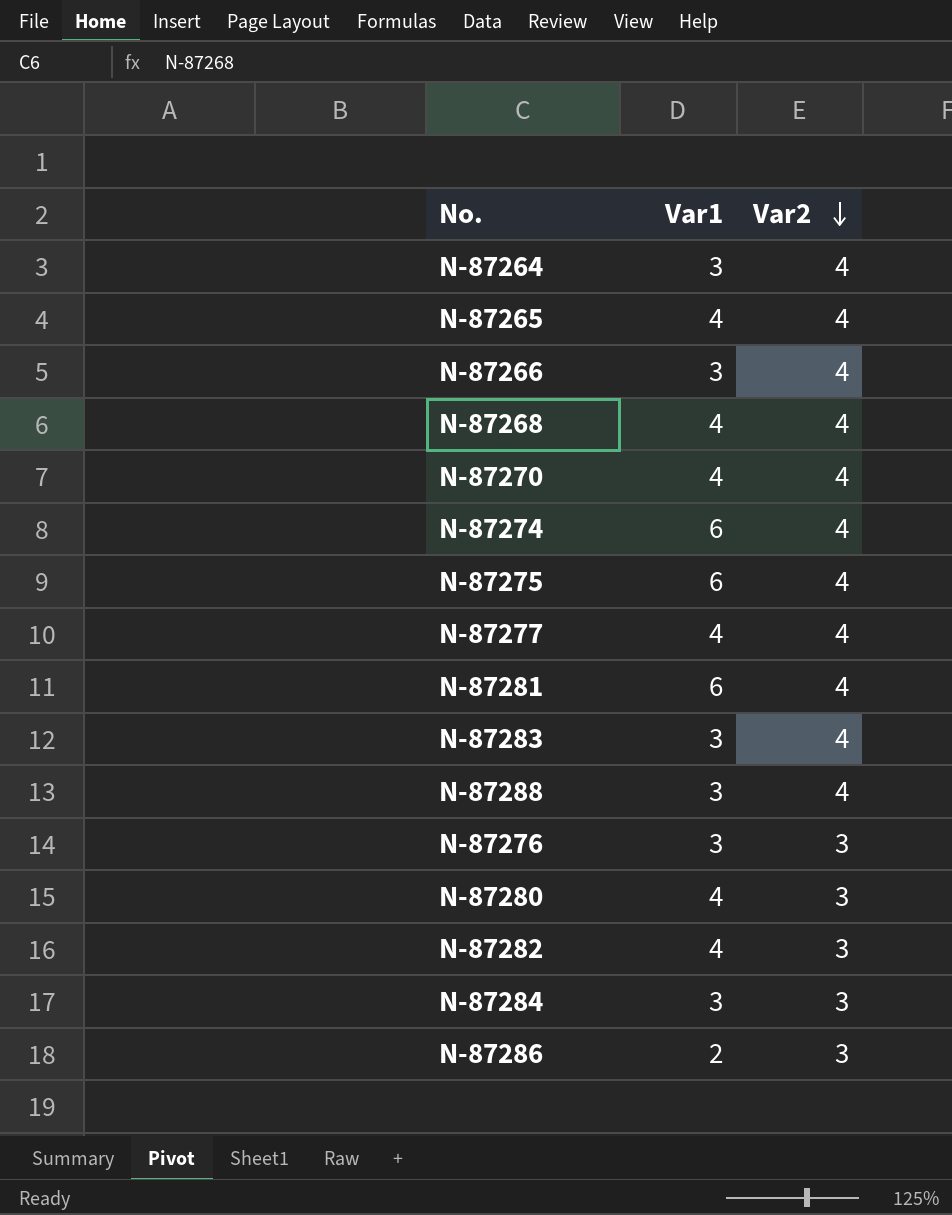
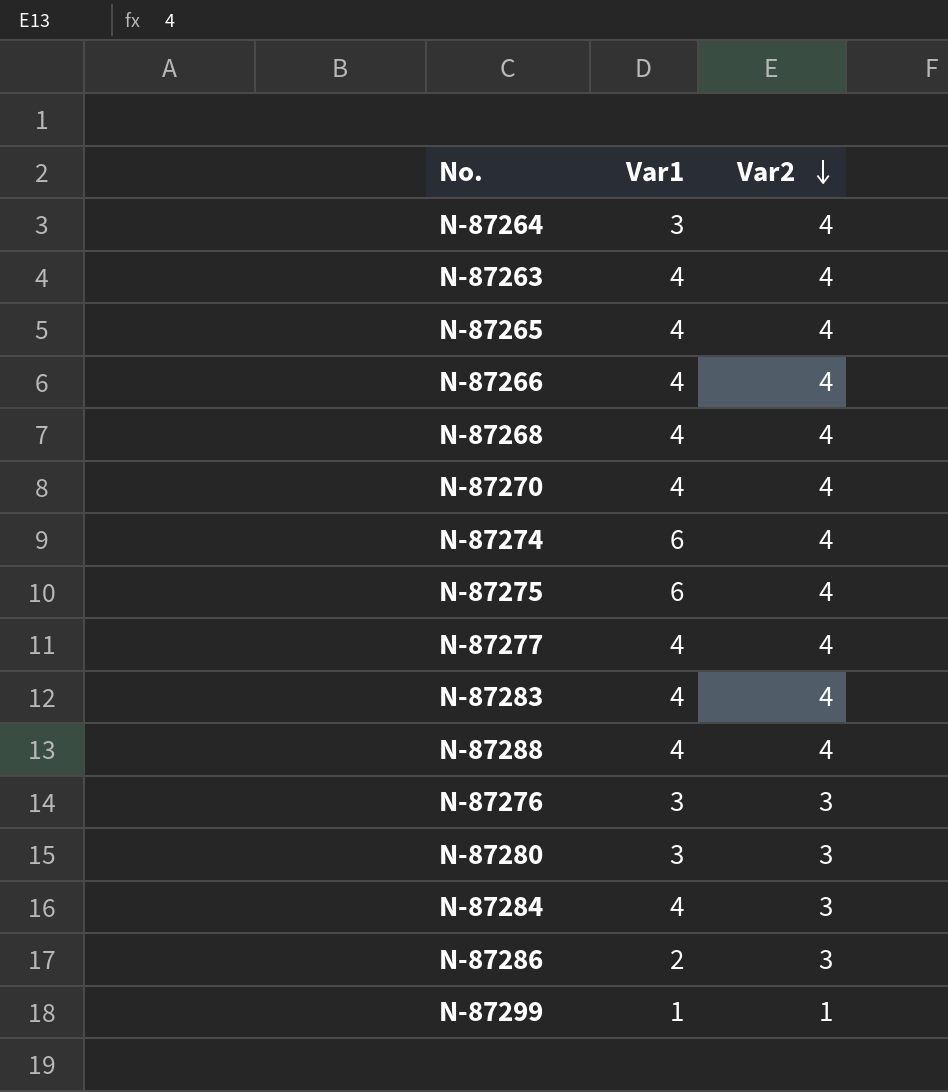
row N-87281: 6 | 4 -> none
row N-87282: 4 | 3 -> none
row N-87263: none -> 4 | 4
N-87266 | Var1: 3 -> 4
N-87283 | Var1: 3 -> 4
N-87288 | Var1: 3 -> 4
N-87280 | Var1: 4 -> 3
N-87284 | Var1: 3 -> 4
row N-87299: none -> 1 | 1

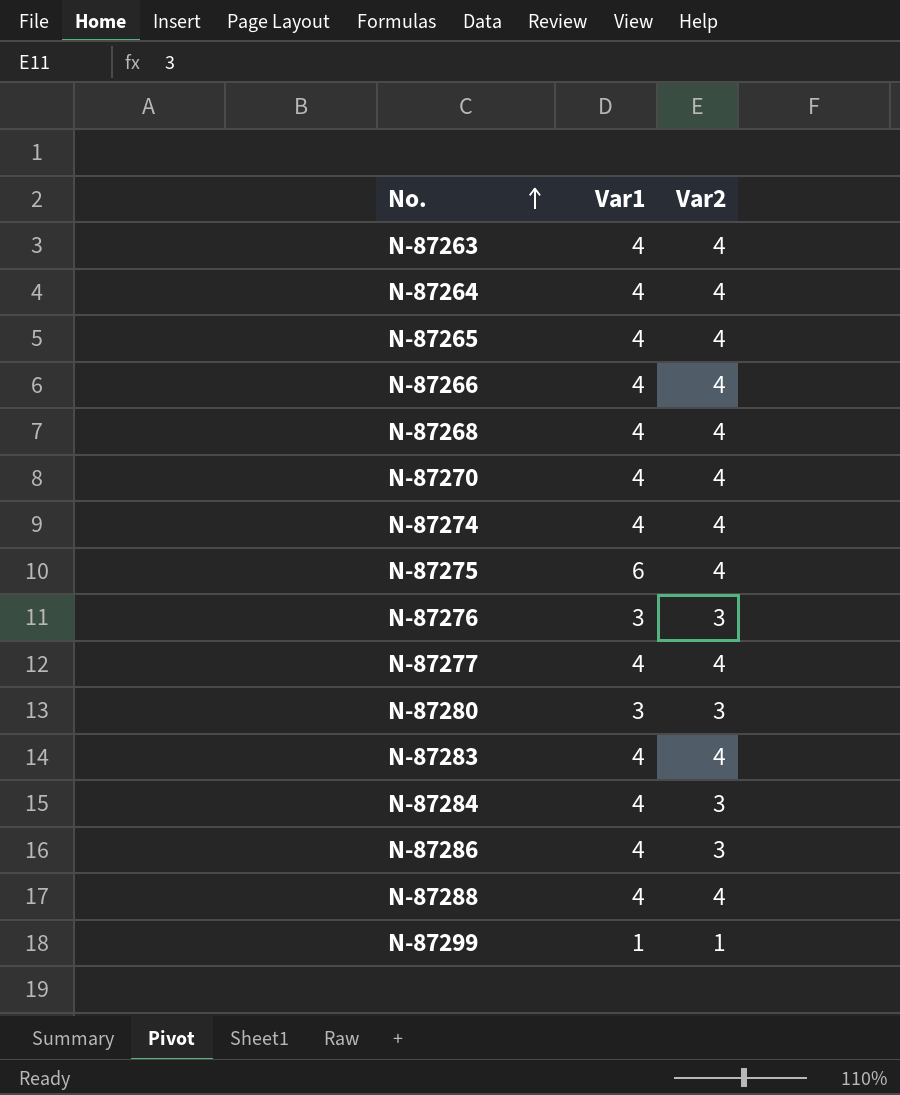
row order: Var2 descending -> No. ascending
N-87264 | Var1: 3 -> 4
N-87274 | Var1: 6 -> 4
N-87286 | Var1: 2 -> 4

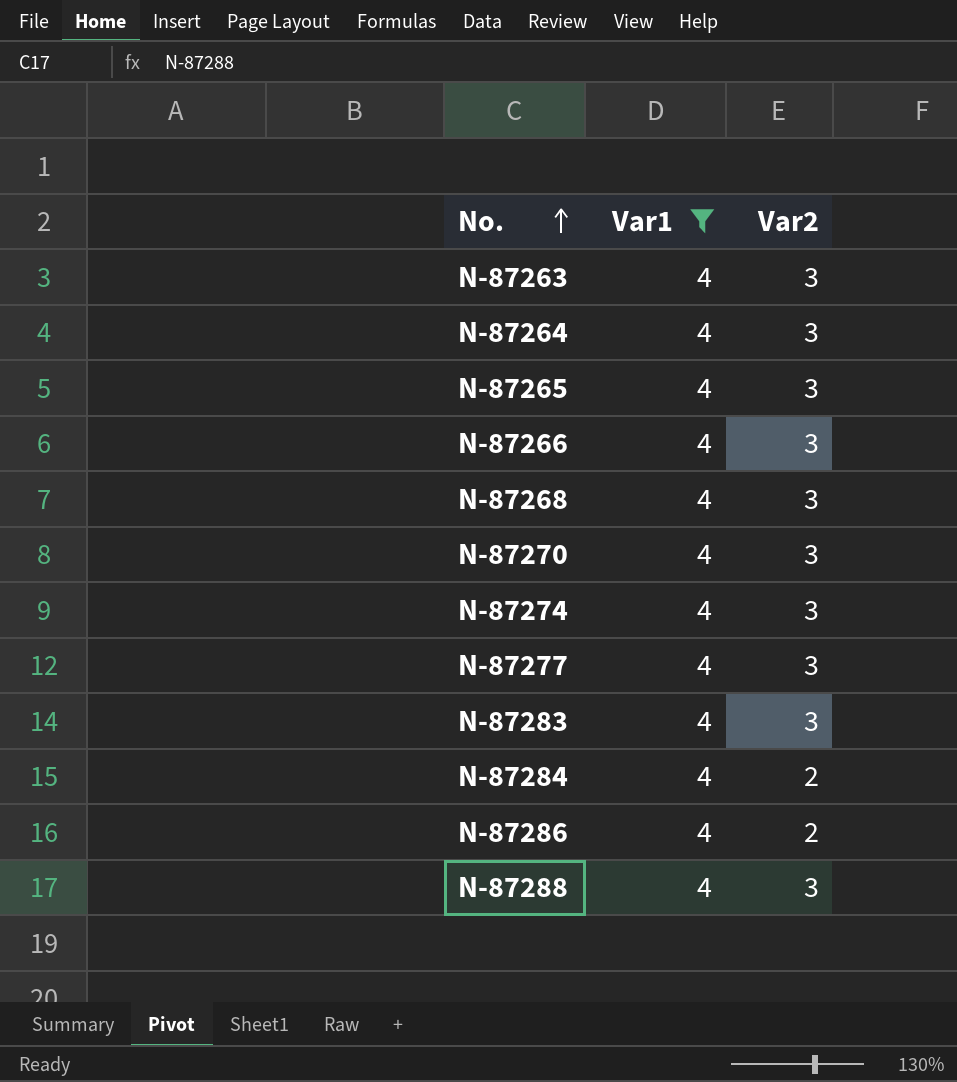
filter: none -> Var1 = 4
N-87263 | Var2: 4 -> 3
N-87264 | Var2: 4 -> 3
N-87265 | Var2: 4 -> 3
N-87266 | Var2: 4 -> 3
N-87268 | Var2: 4 -> 3
N-87270 | Var2: 4 -> 3
N-87274 | Var2: 4 -> 3
N-87277 | Var2: 4 -> 3
N-87283 | Var2: 4 -> 3
N-87284 | Var2: 3 -> 2
N-87286 | Var2: 3 -> 2
N-87288 | Var2: 4 -> 3

